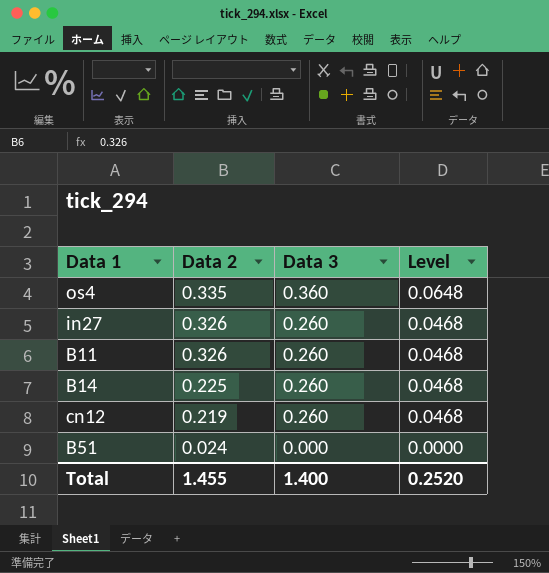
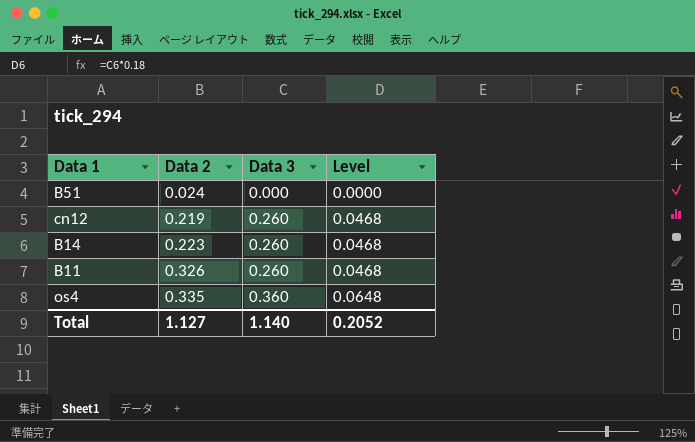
row order: Data 2 descending -> Data 2 ascending
row in27: 0.326 | 0.260 | 0.0468 -> none
B14 | Data 2: 0.225 -> 0.223
Total | Data 2: 1.455 -> 1.127
Total | Data 3: 1.400 -> 1.140
Total | Level: 0.2520 -> 0.2052

